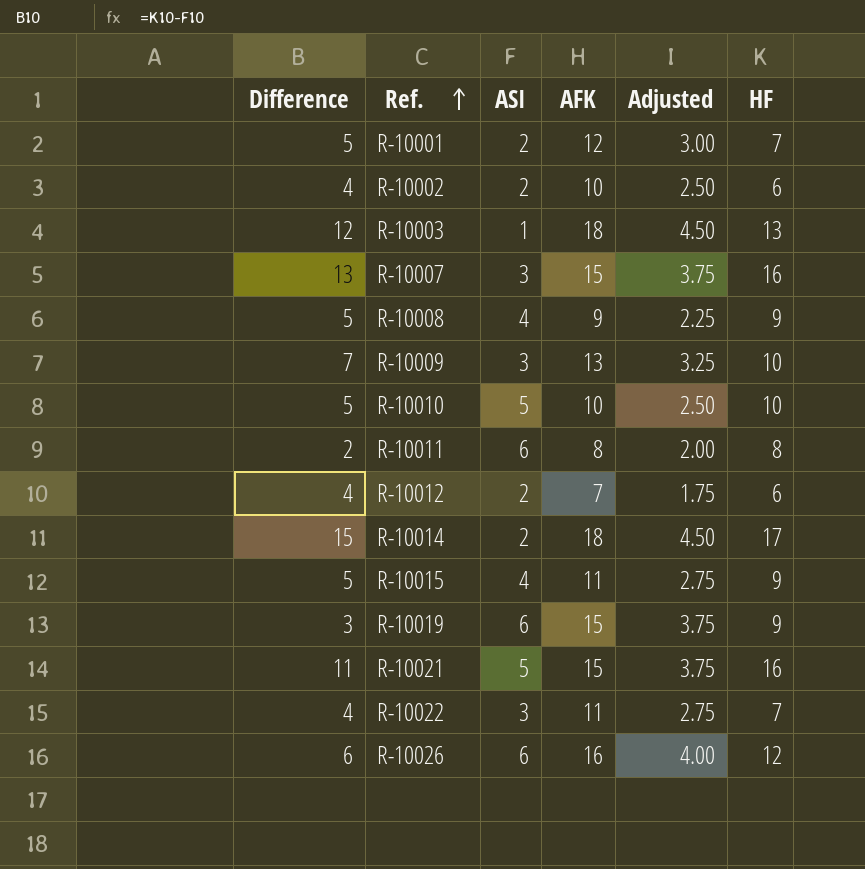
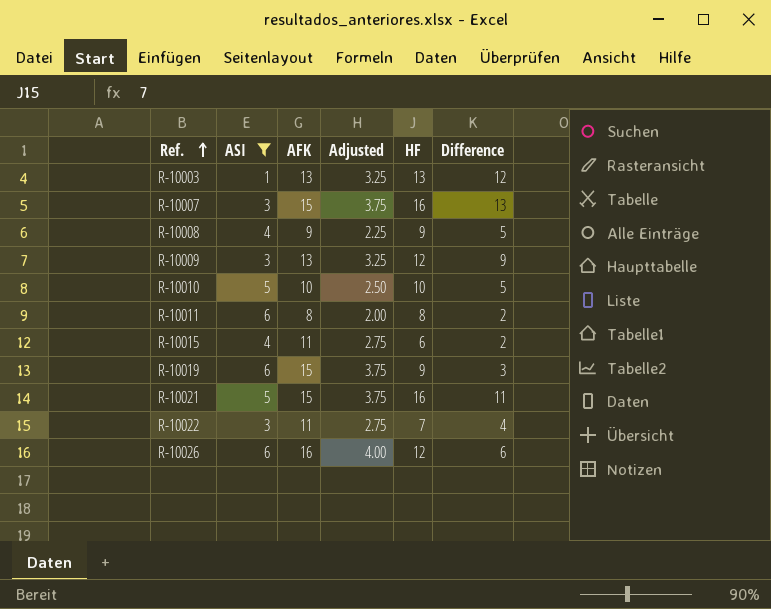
filter: none -> ASI != 2
column Difference | position: 1 -> 6
R-10003 | AFK: 18 -> 13
R-10003 | Adjusted: 4.50 -> 3.25
R-10009 | HF: 10 -> 12
R-10009 | Difference: 7 -> 9
R-10015 | HF: 9 -> 6
R-10015 | Difference: 5 -> 2

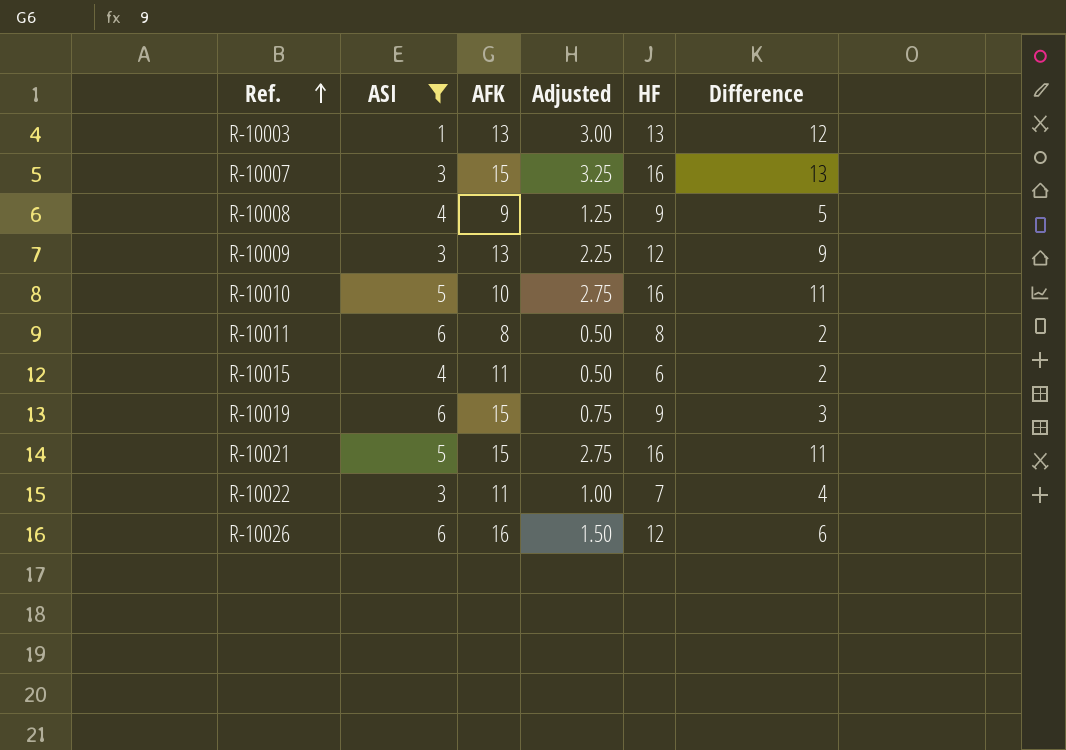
column Adjusted | formula: [AFK] * 0.25 -> [Difference] * 0.25
R-10010 | HF: 10 -> 16
R-10010 | Difference: 5 -> 11

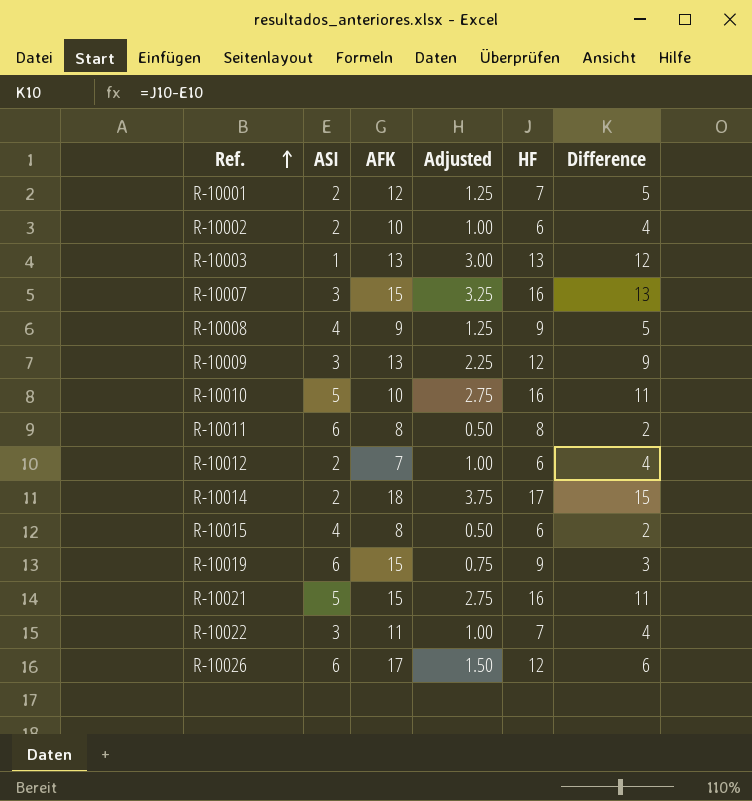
filter: ASI != 2 -> none
R-10015 | AFK: 11 -> 8
R-10026 | AFK: 16 -> 17

